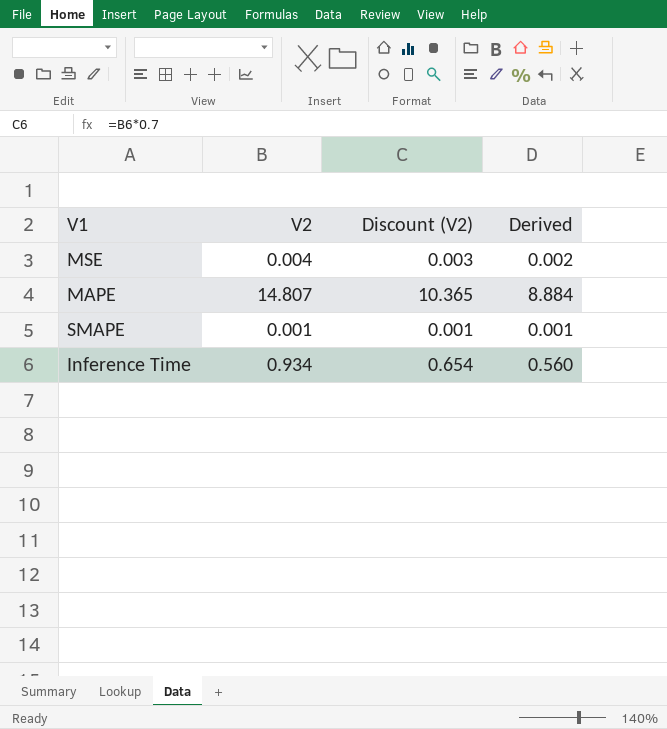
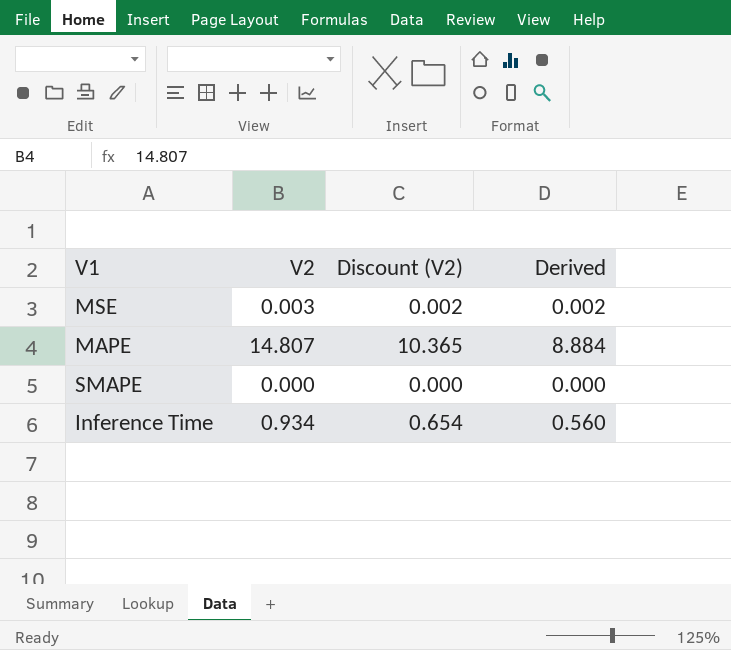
MSE | V2: 0.004 -> 0.003
MSE | Discount (V2): 0.003 -> 0.002
SMAPE | V2: 0.001 -> 0.000
SMAPE | Discount (V2): 0.001 -> 0.000
SMAPE | Derived: 0.001 -> 0.000

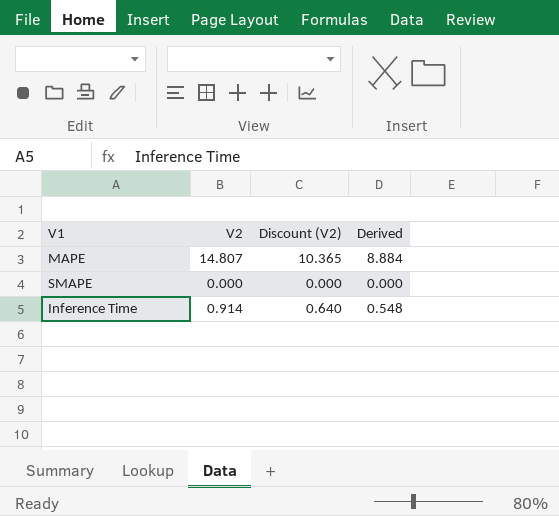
row MSE: 0.003 | 0.002 | 0.002 -> none
Inference Time | V2: 0.934 -> 0.914
Inference Time | Discount (V2): 0.654 -> 0.640
Inference Time | Derived: 0.560 -> 0.548

